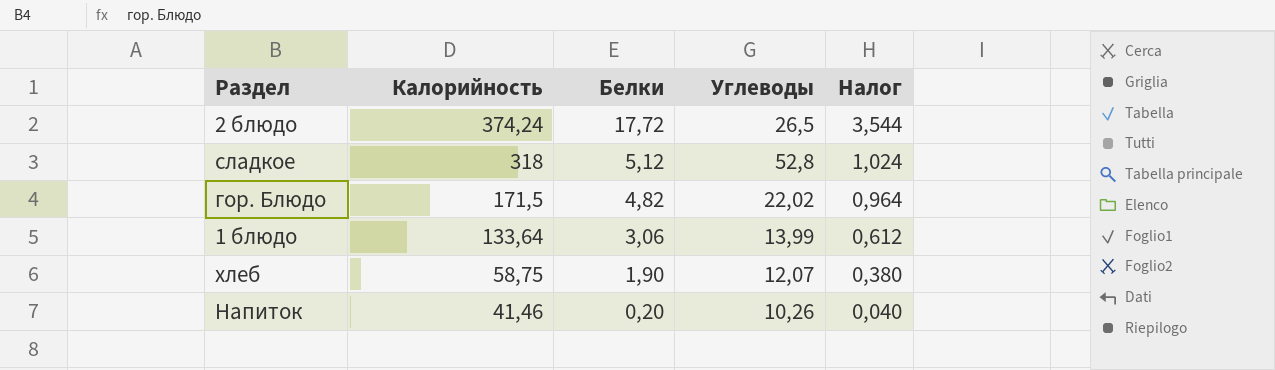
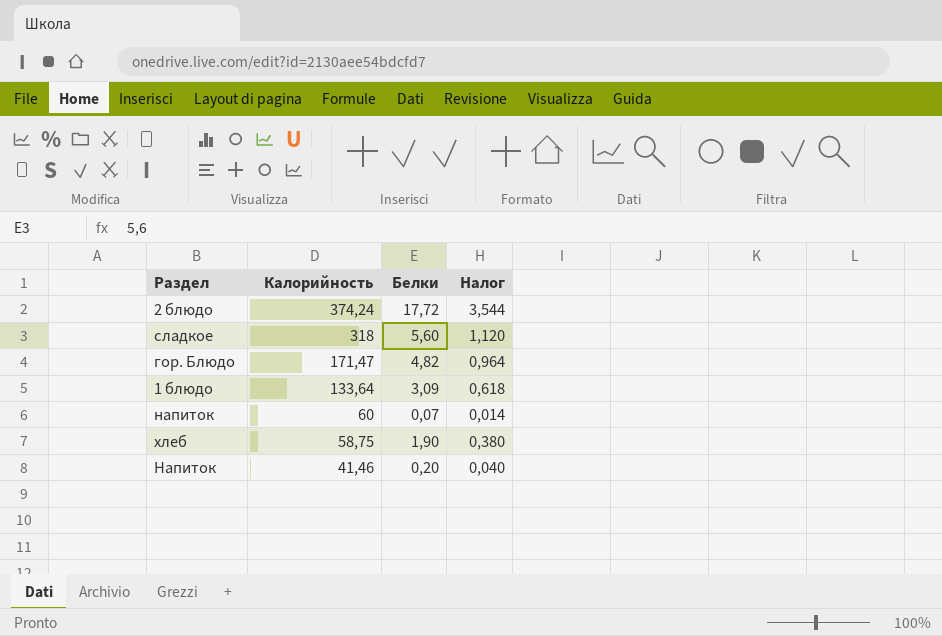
column Углеводы | position: 4 -> none
сладкое | Белки: 5,12 -> 5,60
сладкое | Налог: 1,024 -> 1,120
гор. Блюдо | Калорийность: 171,5 -> 171,47
1 блюдо | Белки: 3,06 -> 3,09
1 блюдо | Налог: 0,612 -> 0,618
row напиток: none -> 60 | 0,07 | 0,014

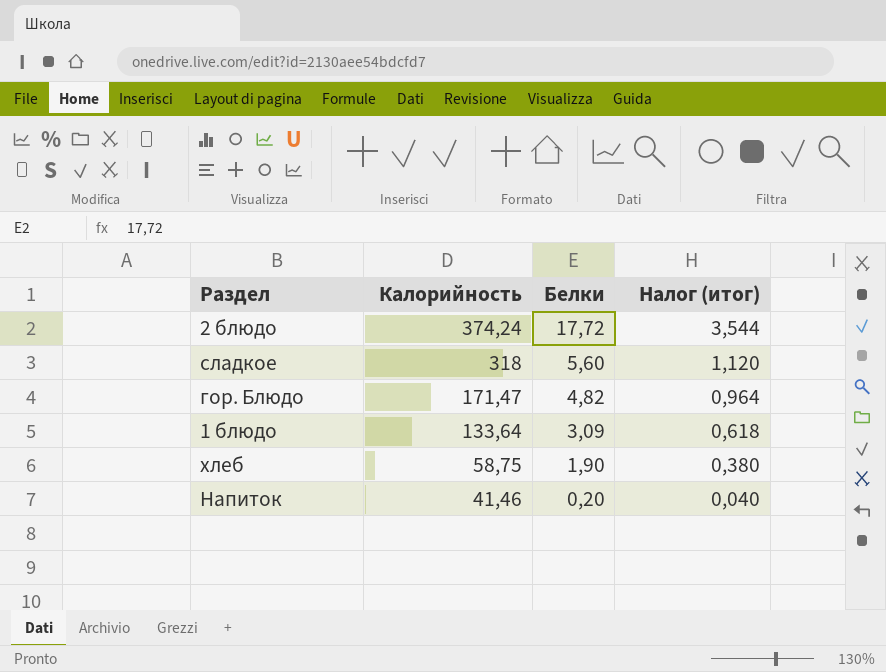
column name: Налог -> Налог (итог)
row напиток: 60 | 0,07 | 0,014 -> none

